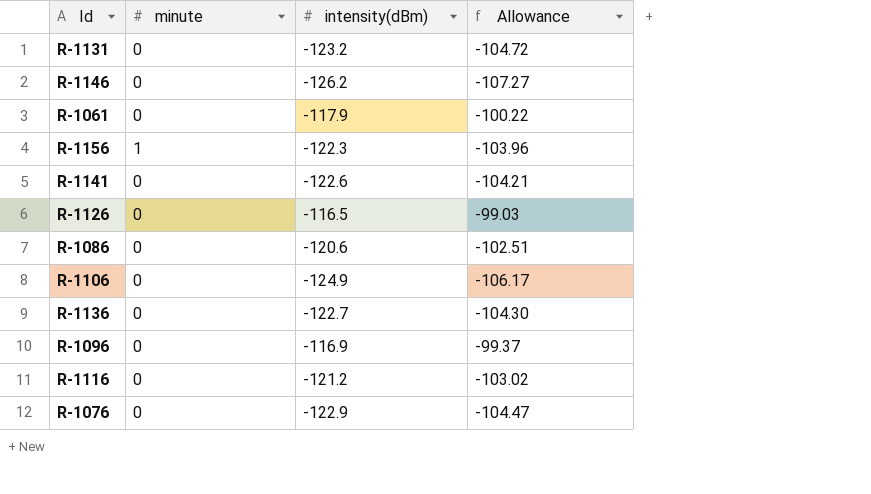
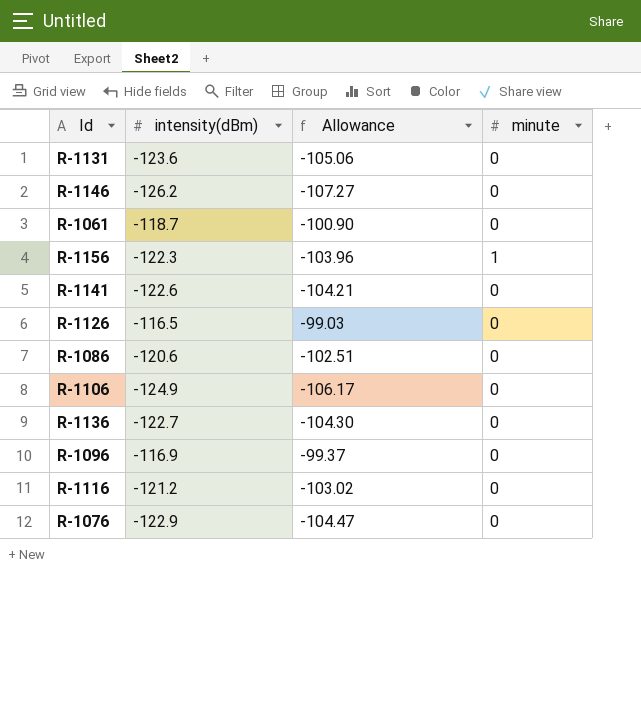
column minute | position: 2 -> 4
R-1131 | intensity(dBm): -123.2 -> -123.6
R-1131 | Allowance: -104.72 -> -105.06
R-1061 | intensity(dBm): -117.9 -> -118.7
R-1061 | Allowance: -100.22 -> -100.90

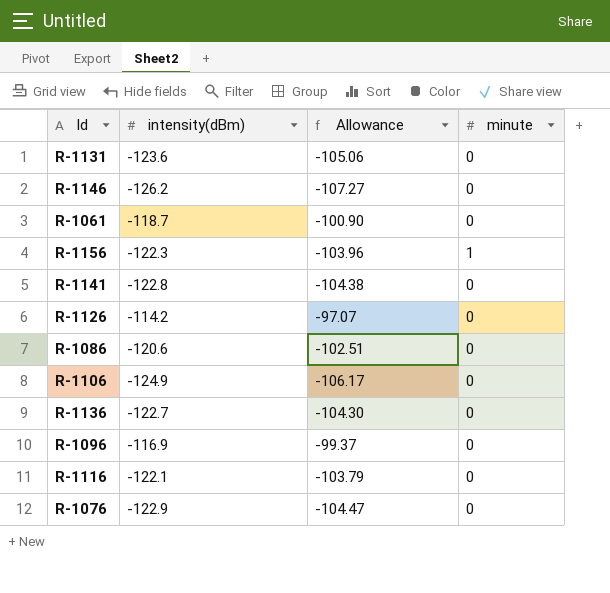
R-1141 | intensity(dBm): -122.6 -> -122.8
R-1141 | Allowance: -104.21 -> -104.38
R-1126 | intensity(dBm): -116.5 -> -114.2
R-1126 | Allowance: -99.03 -> -97.07
R-1116 | intensity(dBm): -121.2 -> -122.1
R-1116 | Allowance: -103.02 -> -103.79

